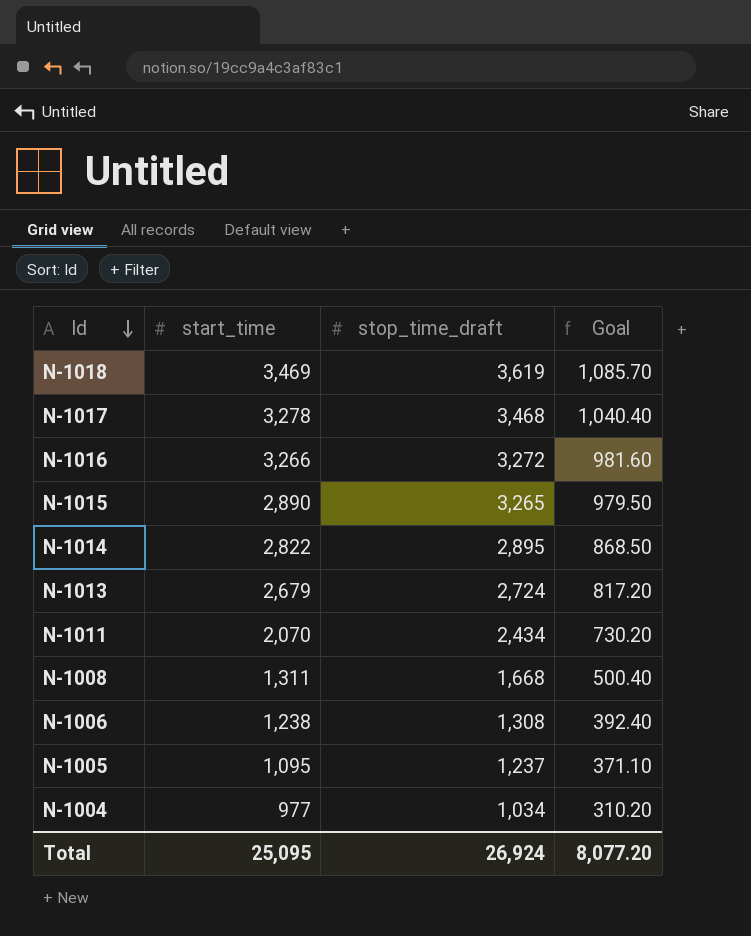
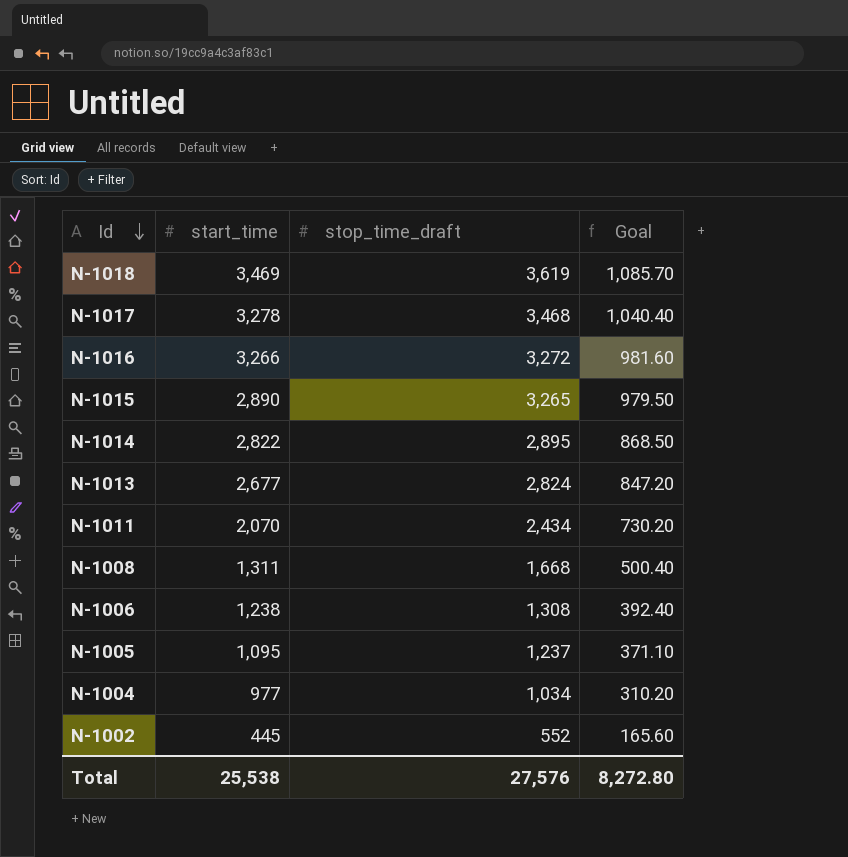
N-1013 | start_time: 2,679 -> 2,677
N-1013 | stop_time_draft: 2,724 -> 2,824
N-1013 | Goal: 817.20 -> 847.20
row N-1002: none -> 445 | 552 | 165.60
Total | start_time: 25,095 -> 25,538
Total | stop_time_draft: 26,924 -> 27,576
Total | Goal: 8,077.20 -> 8,272.80

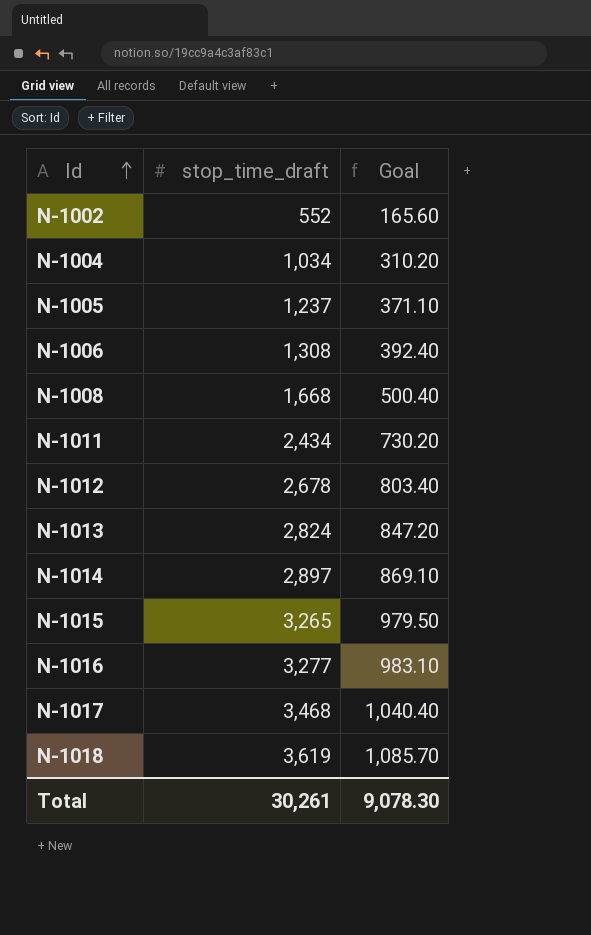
row order: Id descending -> Id ascending
column start_time | position: 2 -> none
row N-1012: none -> 2,678 | 803.40
N-1014 | stop_time_draft: 2,895 -> 2,897
N-1014 | Goal: 868.50 -> 869.10
N-1016 | stop_time_draft: 3,272 -> 3,277
N-1016 | Goal: 981.60 -> 983.10
Total | stop_time_draft: 27,576 -> 30,261
Total | Goal: 8,272.80 -> 9,078.30

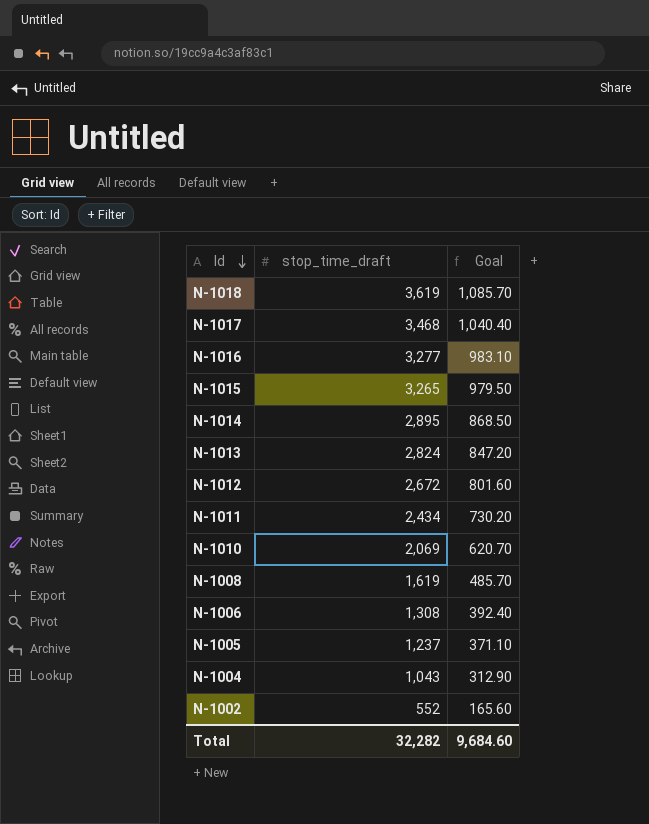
row order: Id ascending -> Id descending
N-1014 | stop_time_draft: 2,897 -> 2,895
N-1014 | Goal: 869.10 -> 868.50
N-1012 | stop_time_draft: 2,678 -> 2,672
N-1012 | Goal: 803.40 -> 801.60
row N-1010: none -> 2,069 | 620.70
N-1008 | stop_time_draft: 1,668 -> 1,619
N-1008 | Goal: 500.40 -> 485.70
N-1004 | stop_time_draft: 1,034 -> 1,043
N-1004 | Goal: 310.20 -> 312.90
Total | stop_time_draft: 30,261 -> 32,282
Total | Goal: 9,078.30 -> 9,684.60

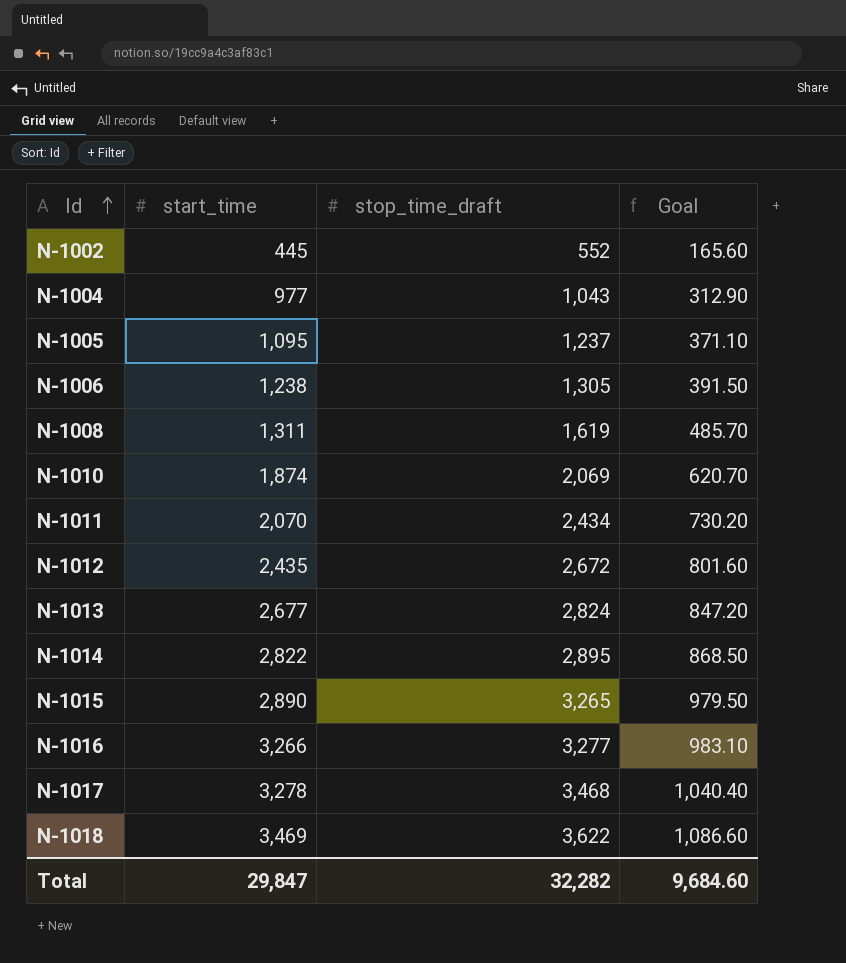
row order: Id descending -> Id ascending
column start_time | position: none -> 2
N-1006 | stop_time_draft: 1,308 -> 1,305
N-1006 | Goal: 392.40 -> 391.50
N-1018 | stop_time_draft: 3,619 -> 3,622
N-1018 | Goal: 1,085.70 -> 1,086.60

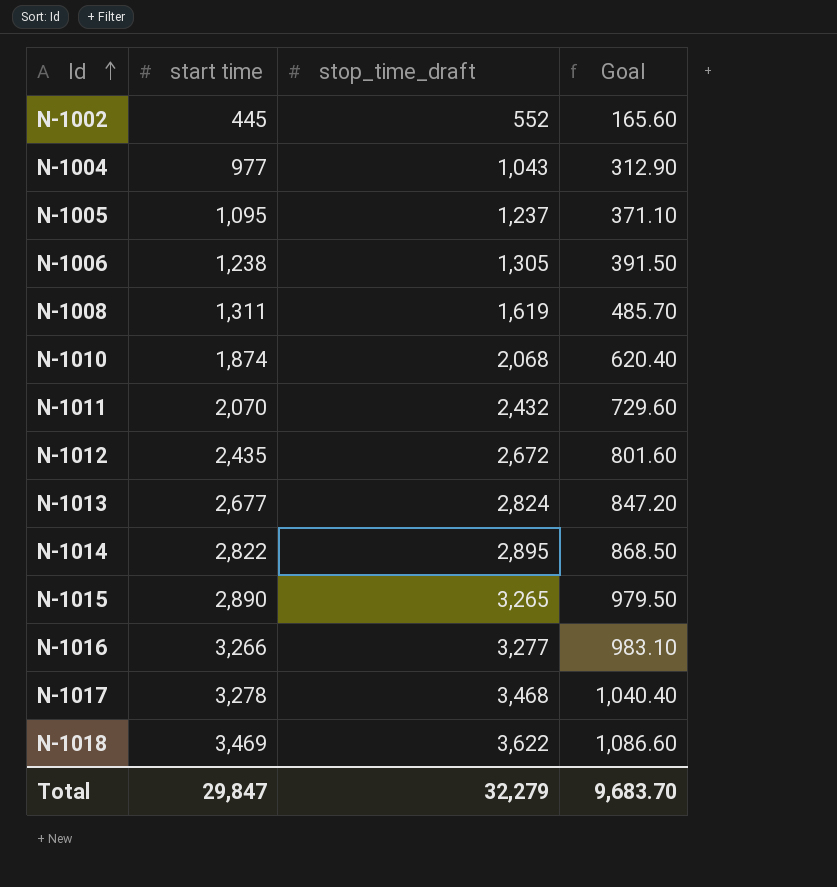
column name: start_time -> start time
N-1010 | stop_time_draft: 2,069 -> 2,068
N-1010 | Goal: 620.70 -> 620.40
N-1011 | stop_time_draft: 2,434 -> 2,432
N-1011 | Goal: 730.20 -> 729.60
Total | stop_time_draft: 32,282 -> 32,279
Total | Goal: 9,684.60 -> 9,683.70

